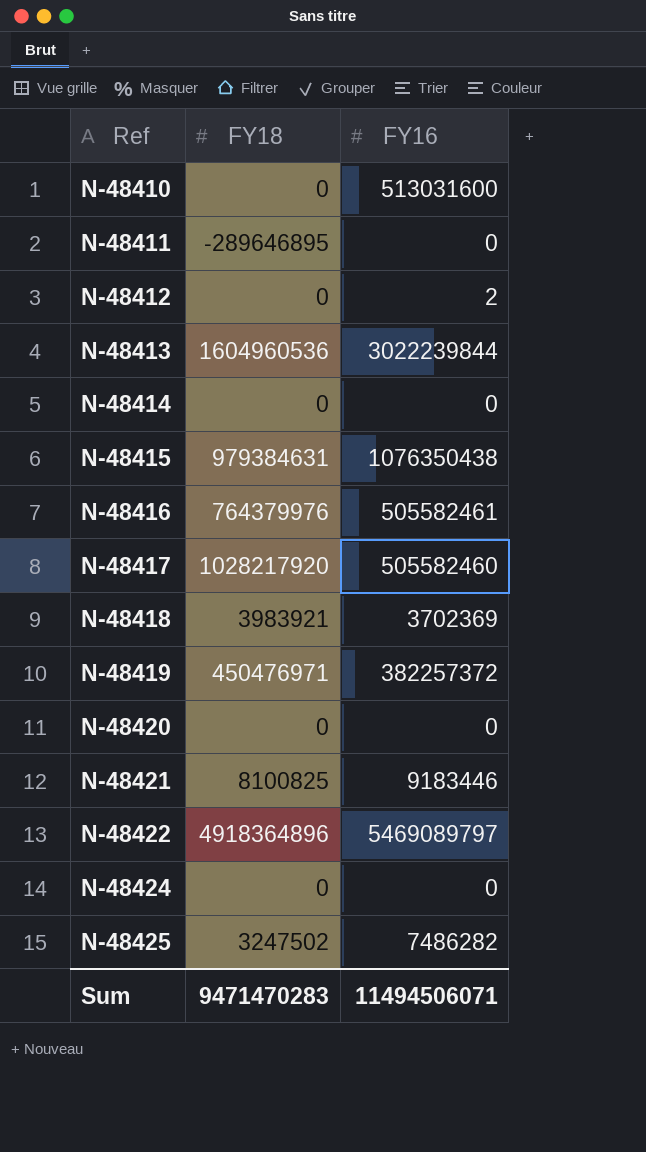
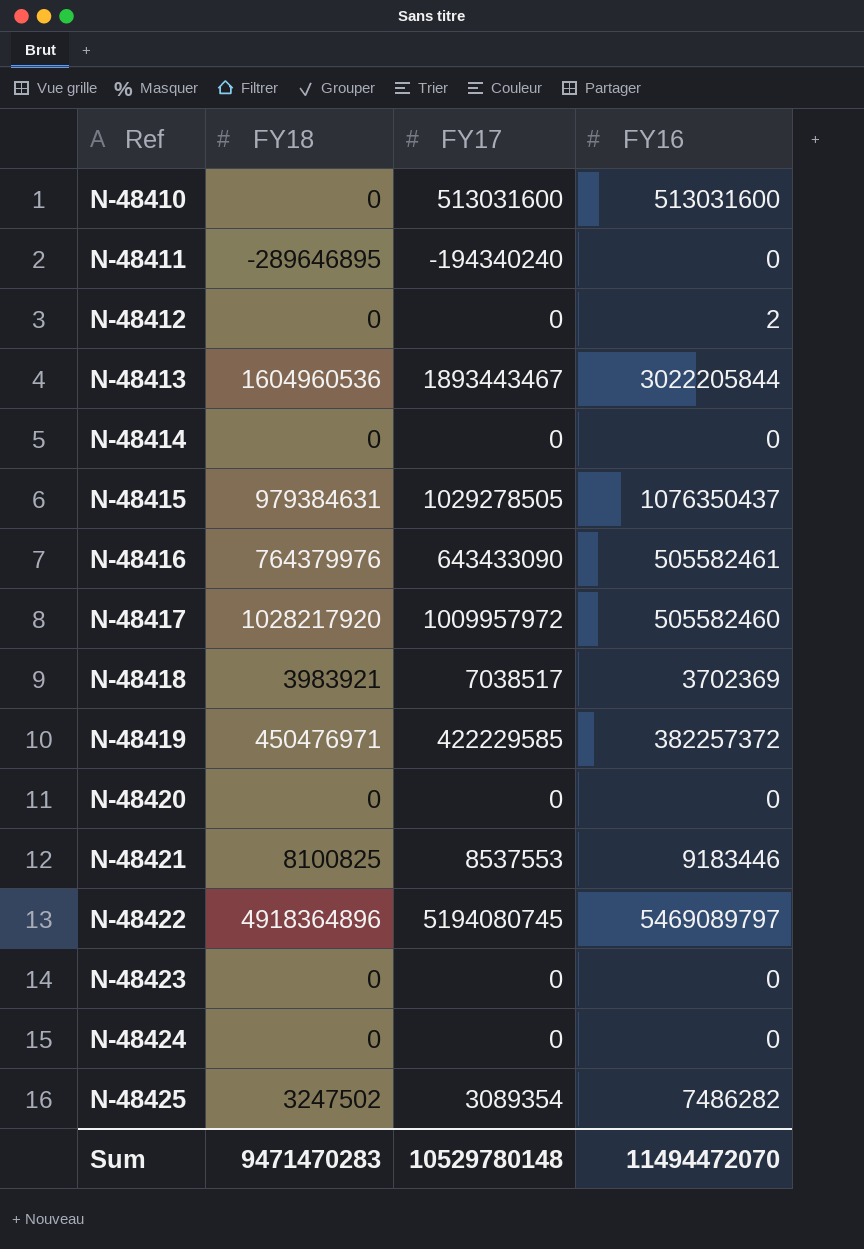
column FY17 | position: none -> 3
N-48413 | FY16: 3022239844 -> 3022205844
N-48415 | FY16: 1076350438 -> 1076350437
row N-48423: none -> 0 | 0 | 0
Sum | FY16: 11494506071 -> 11494472070

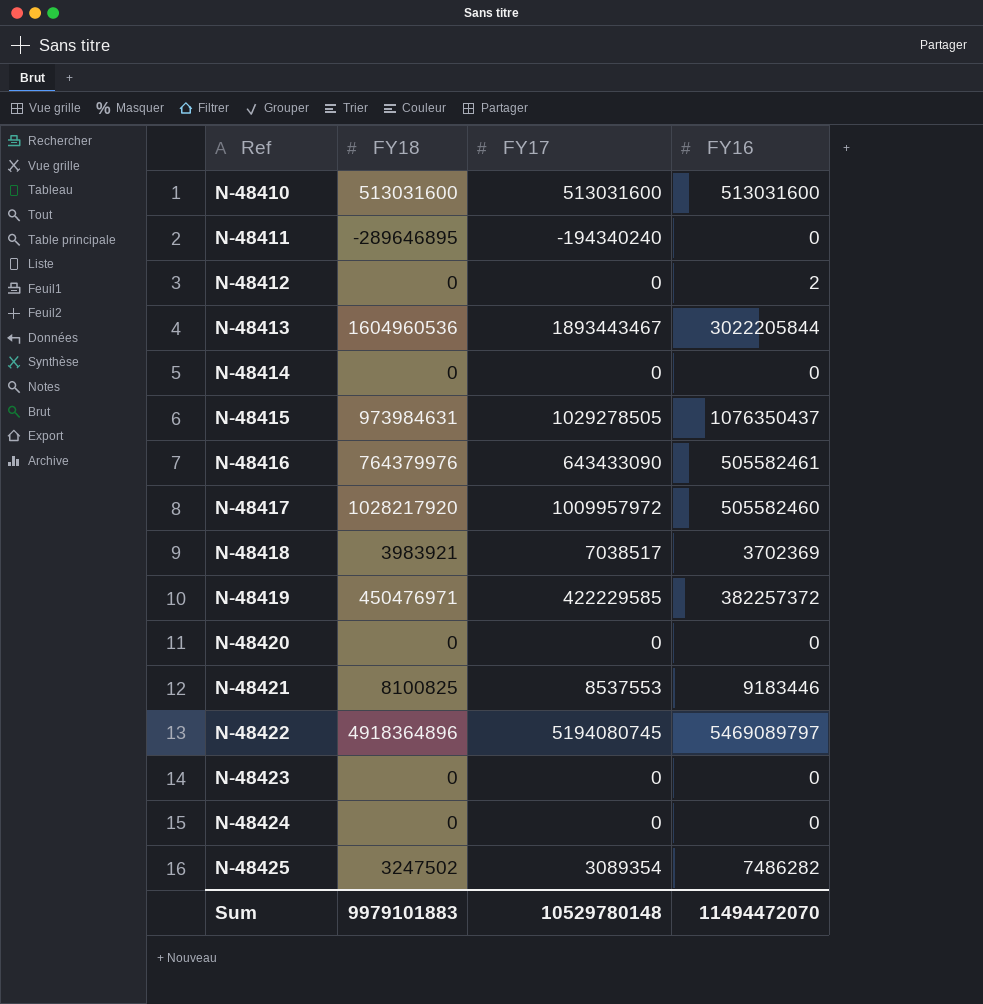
N-48410 | FY18: 0 -> 513031600
N-48415 | FY18: 979384631 -> 973984631
Sum | FY18: 9471470283 -> 9979101883

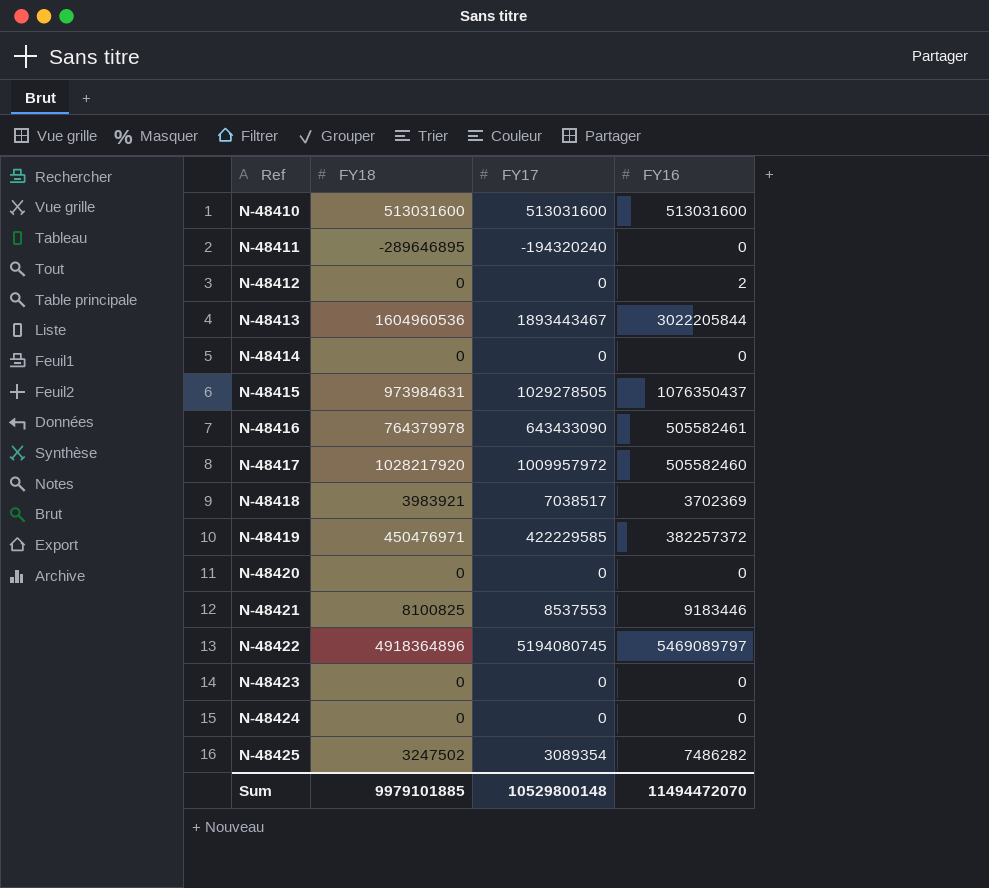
N-48411 | FY17: -194340240 -> -194320240
N-48416 | FY18: 764379976 -> 764379978
Sum | FY18: 9979101883 -> 9979101885
Sum | FY17: 10529780148 -> 10529800148

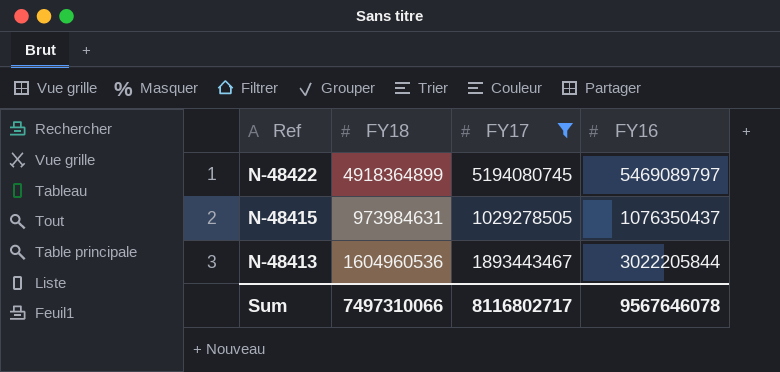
filter: none -> FY17 >= 1029278505
row order: Ref ascending -> Ref descending
N-48422 | FY18: 4918364896 -> 4918364899
Sum | FY18: 9979101885 -> 7497310066
Sum | FY17: 10529800148 -> 8116802717
Sum | FY16: 11494472070 -> 9567646078

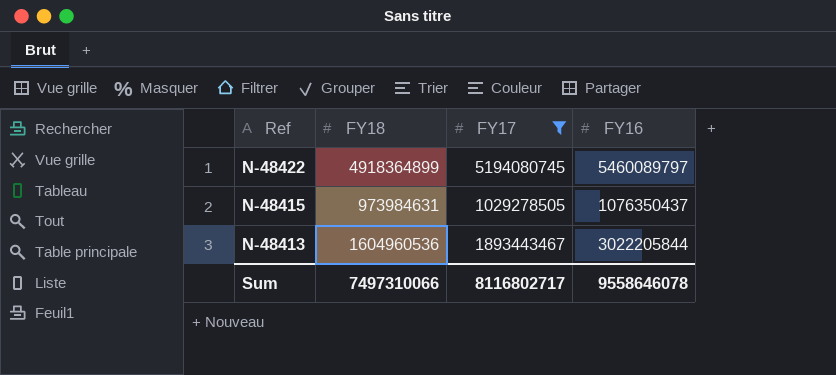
N-48422 | FY16: 5469089797 -> 5460089797
Sum | FY16: 9567646078 -> 9558646078

